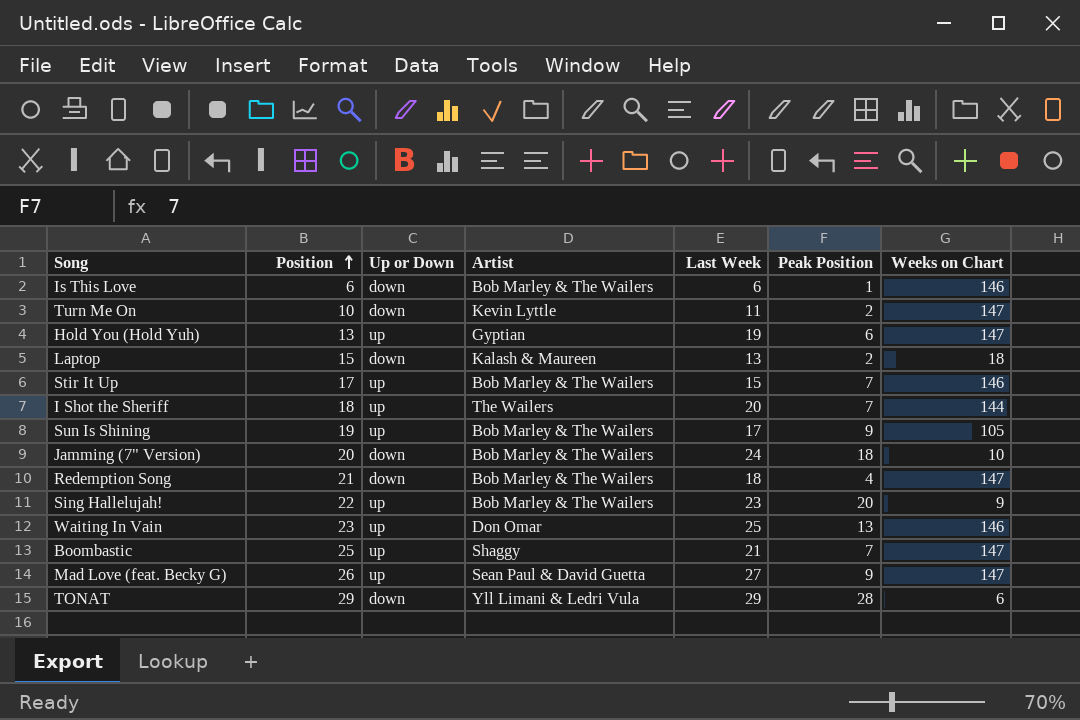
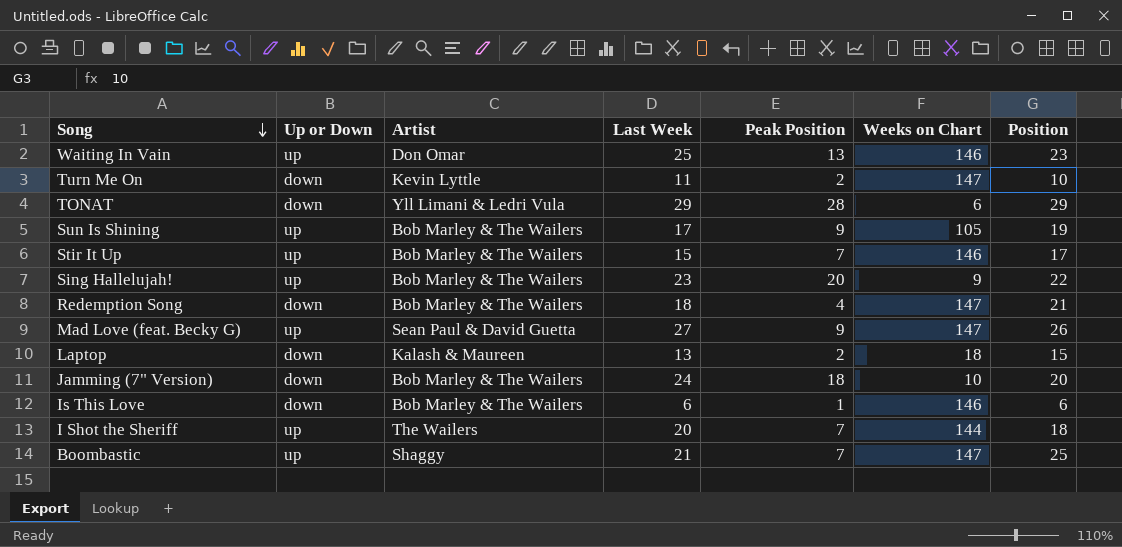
row order: Position ascending -> Song descending
column Position | position: 2 -> 7
row Hold You (Hold Yuh): 13 | up | Gyptian | 19 | 6 | 147 -> none

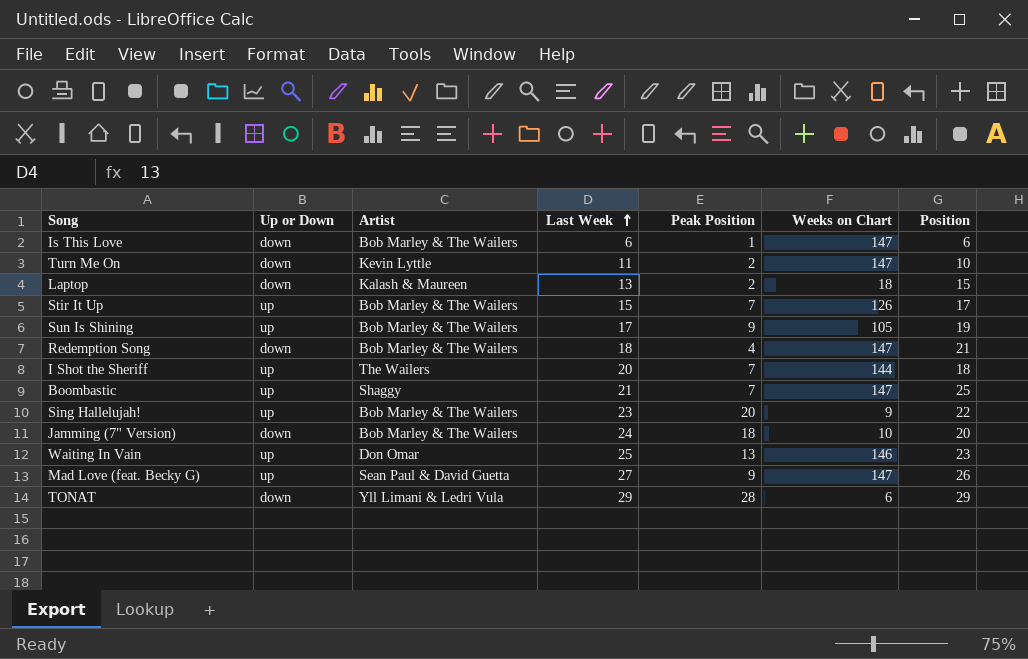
row order: Song descending -> Last Week ascending
Is This Love | Weeks on Chart: 146 -> 147
Stir It Up | Weeks on Chart: 146 -> 126

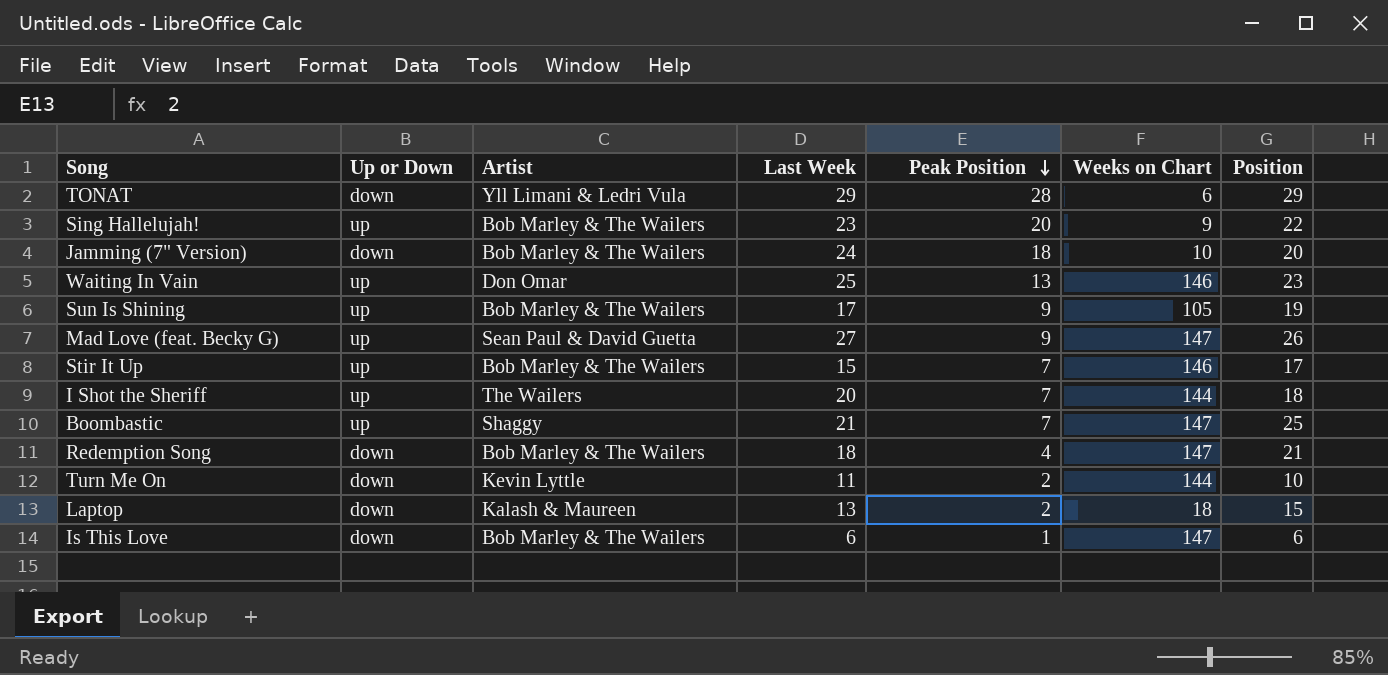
row order: Last Week ascending -> Peak Position descending
Stir It Up | Weeks on Chart: 126 -> 146
Turn Me On | Weeks on Chart: 147 -> 144

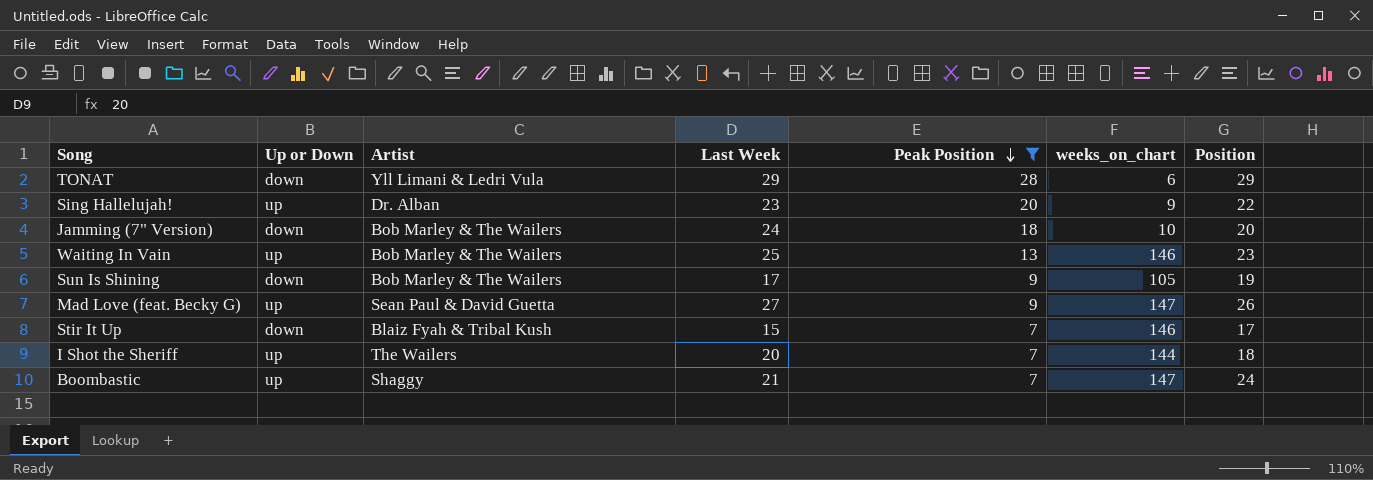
filter: none -> Peak Position >= 7
column name: Weeks on Chart -> weeks_on_chart
Sing Hallelujah! | Artist: Bob Marley & The Wailers -> Dr. Alban
Waiting In Vain | Artist: Don Omar -> Bob Marley & The Wailers
Sun Is Shining | Up or Down: up -> down
Stir It Up | Up or Down: up -> down
Stir It Up | Artist: Bob Marley & The Wailers -> Blaiz Fyah & Tribal Kush
Boombastic | Position: 25 -> 24

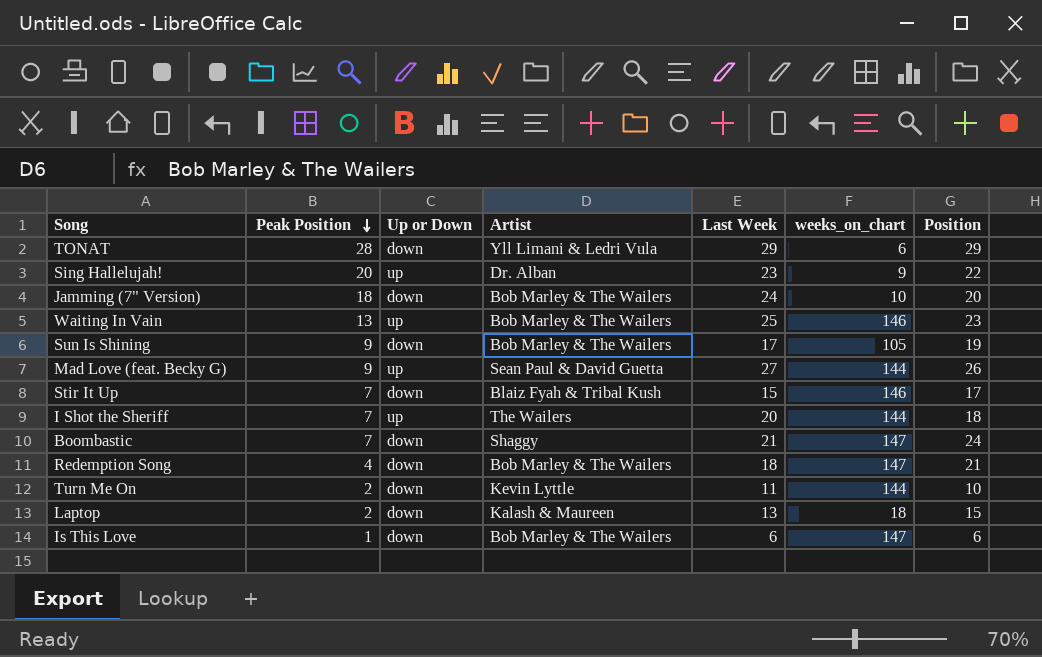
filter: Peak Position >= 7 -> none
column Peak Position | position: 5 -> 2
Mad Love (feat. Becky G) | weeks_on_chart: 147 -> 144
Boombastic | Up or Down: up -> down

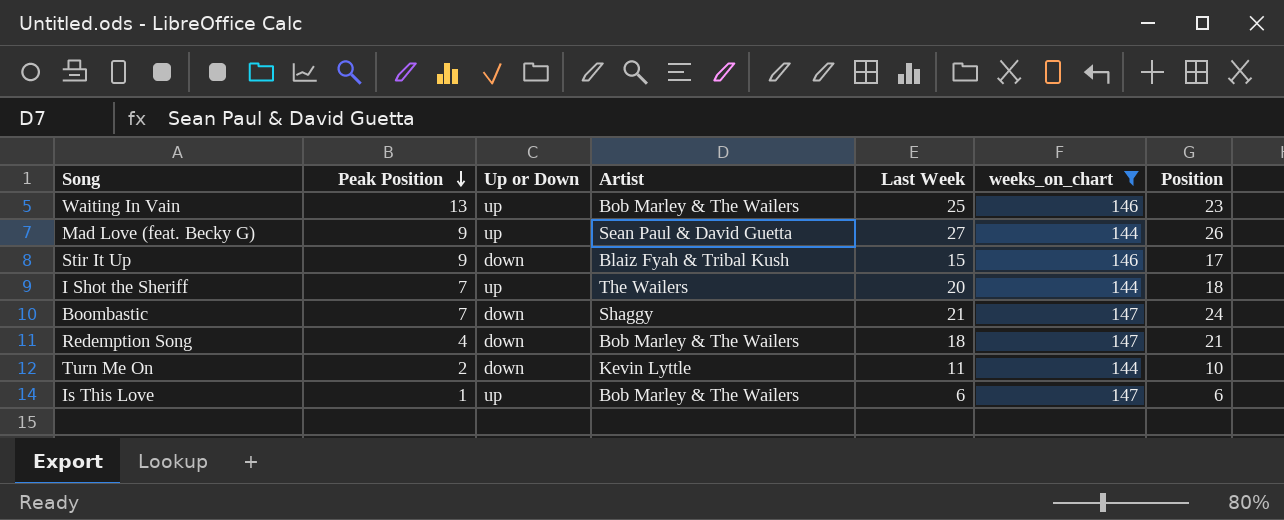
filter: none -> weeks_on_chart >= 144
Stir It Up | Peak Position: 7 -> 9
Is This Love | Up or Down: down -> up

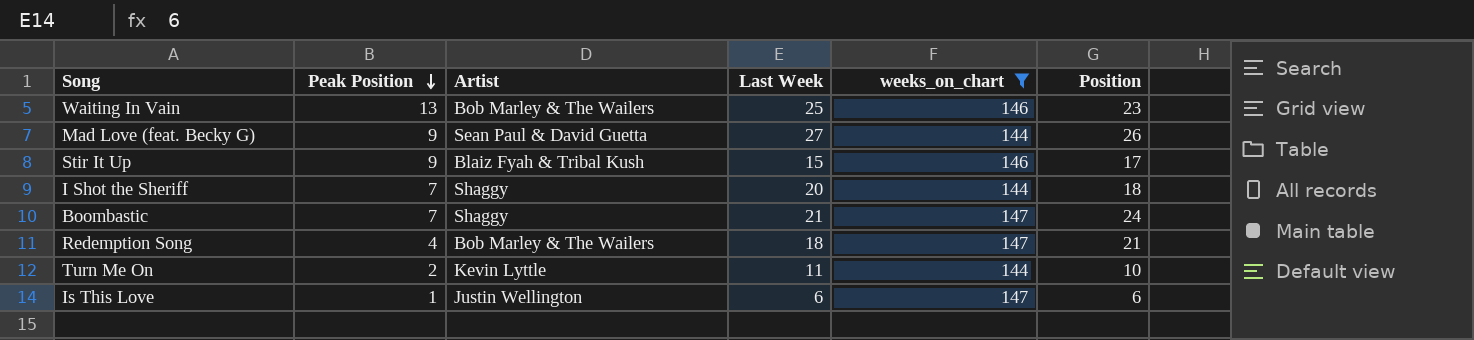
column Up or Down | position: 3 -> none
I Shot the Sheriff | Artist: The Wailers -> Shaggy
Is This Love | Artist: Bob Marley & The Wailers -> Justin Wellington

